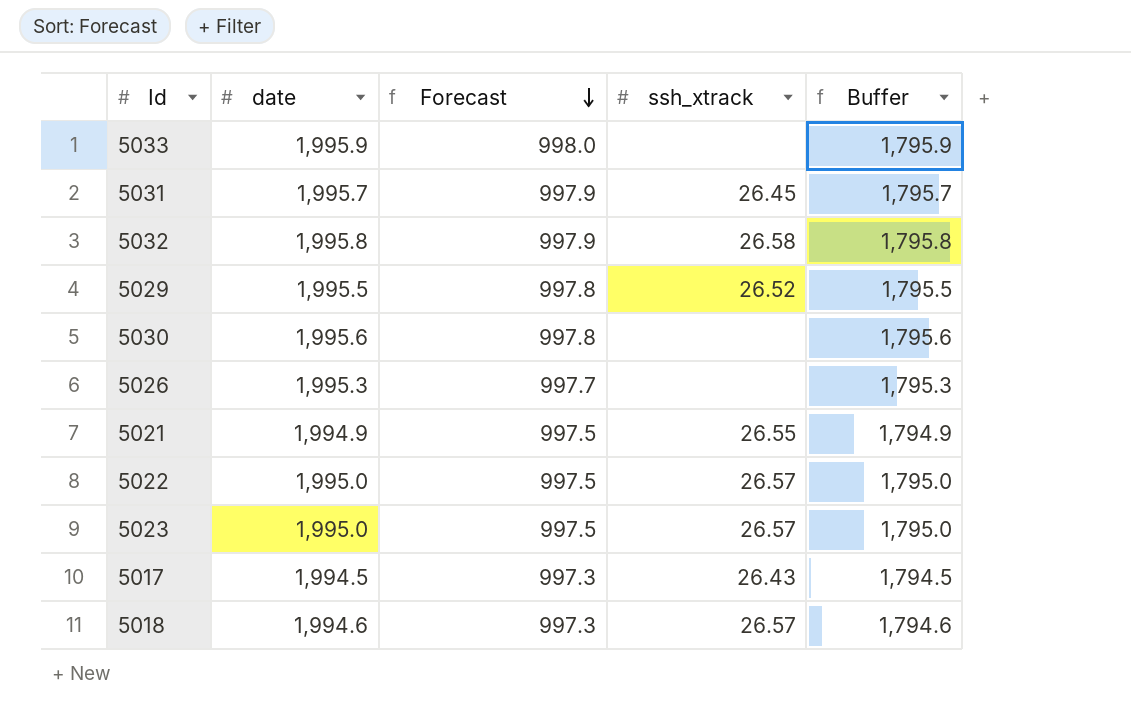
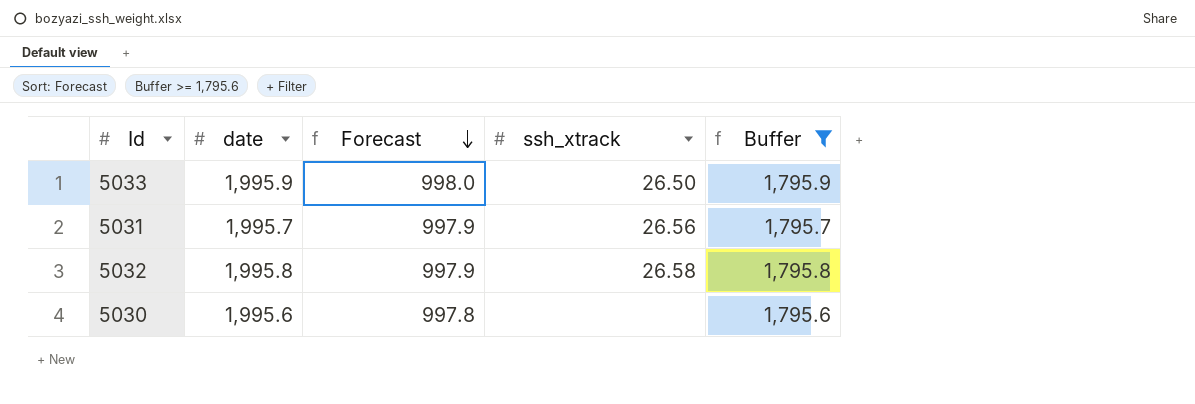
filter: none -> Buffer >= 1,795.6
5033 | ssh_xtrack: none -> 26.50
5031 | ssh_xtrack: 26.45 -> 26.56

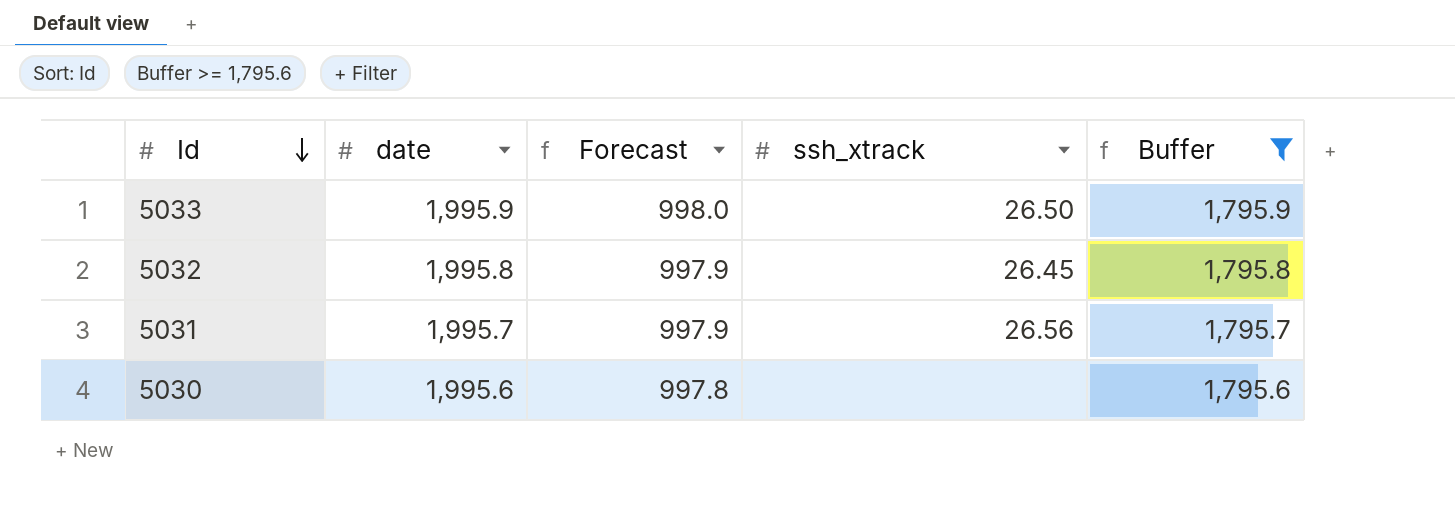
row order: Forecast descending -> Id descending
5032 | ssh_xtrack: 26.58 -> 26.45

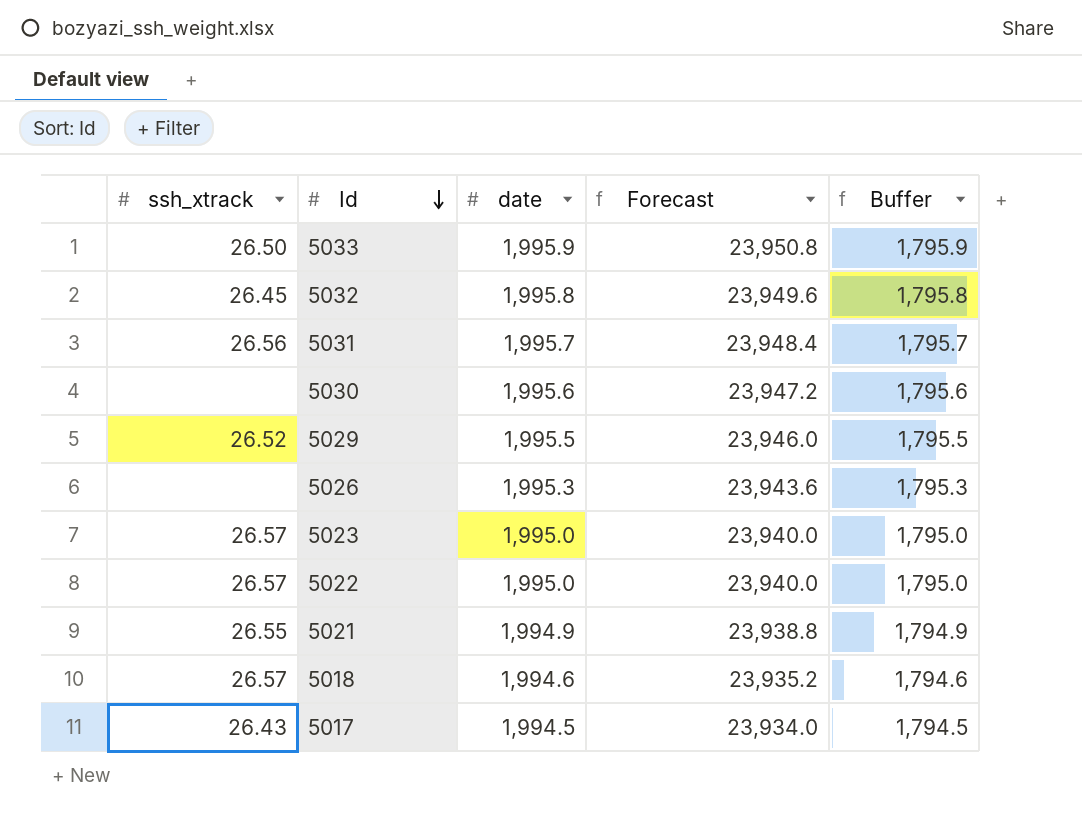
filter: Buffer >= 1,795.6 -> none
column ssh_xtrack | position: 4 -> 1
column Forecast | formula: [date] * 0.5 -> [date] * 12

